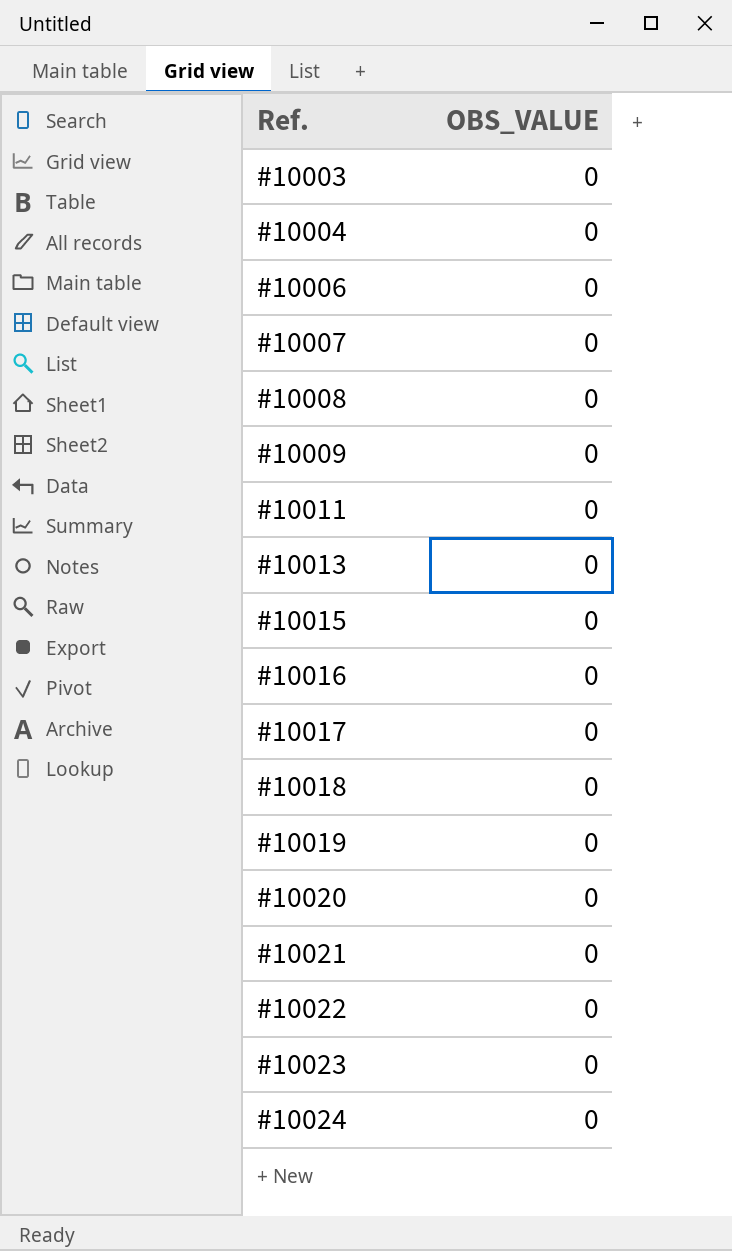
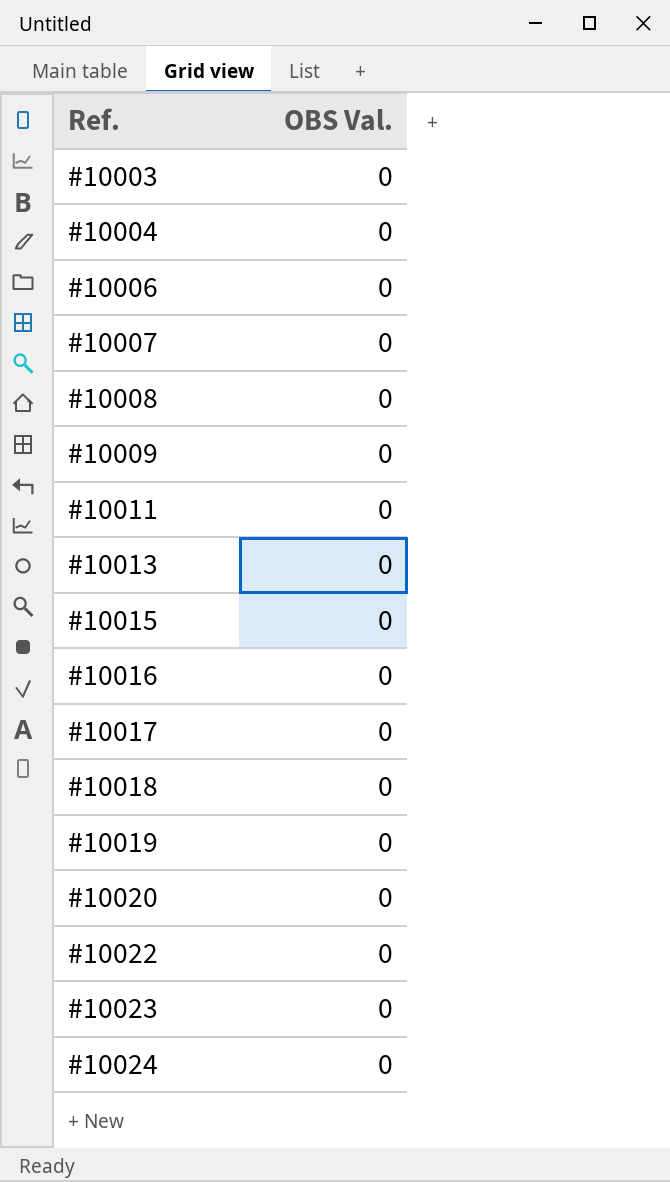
column name: OBS_VALUE -> OBS Val.
row #10021: 0 -> none

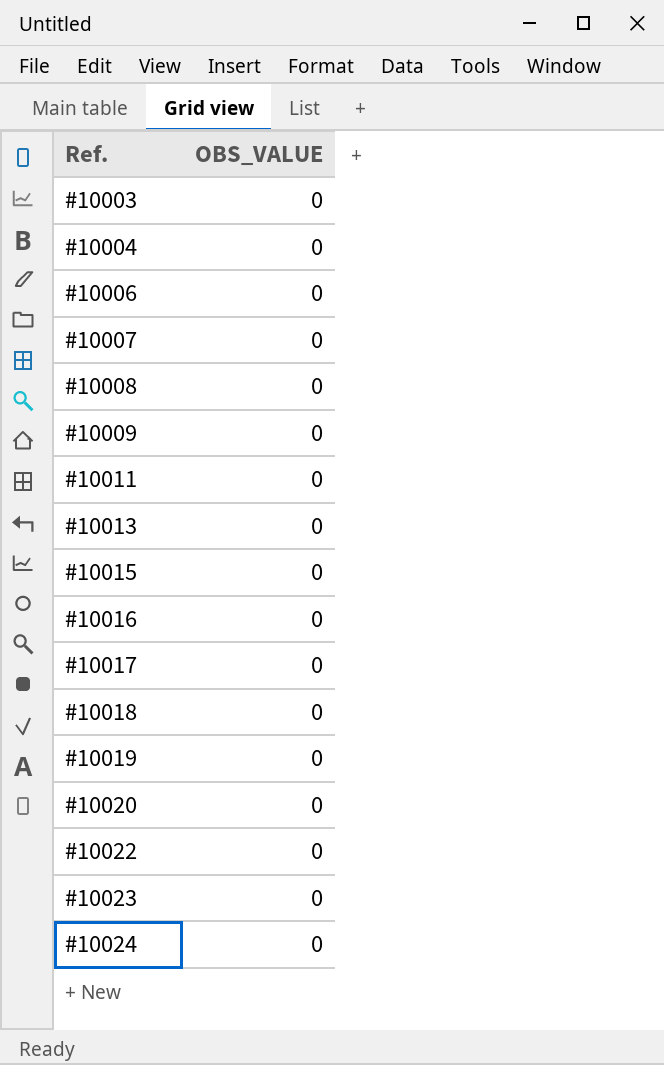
column name: OBS Val. -> OBS_VALUE

